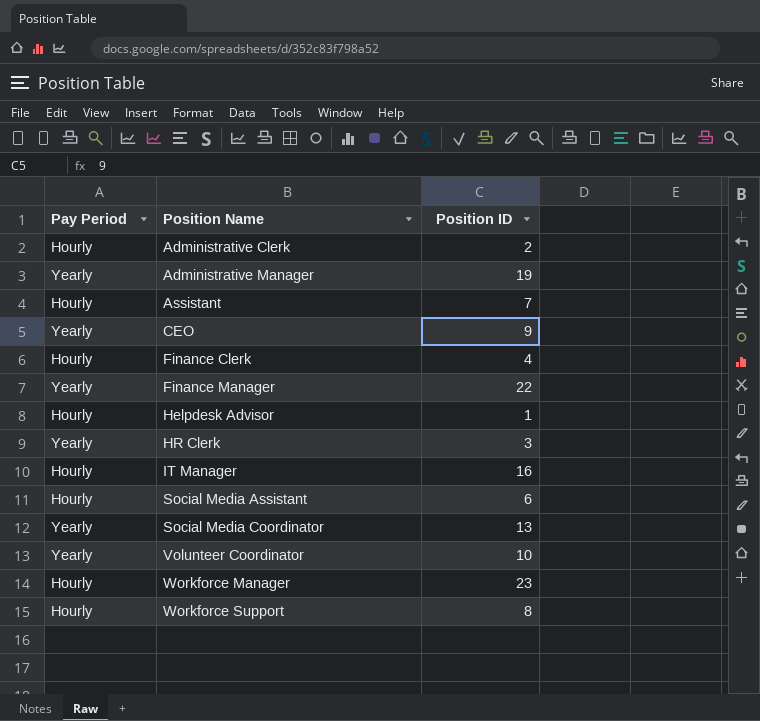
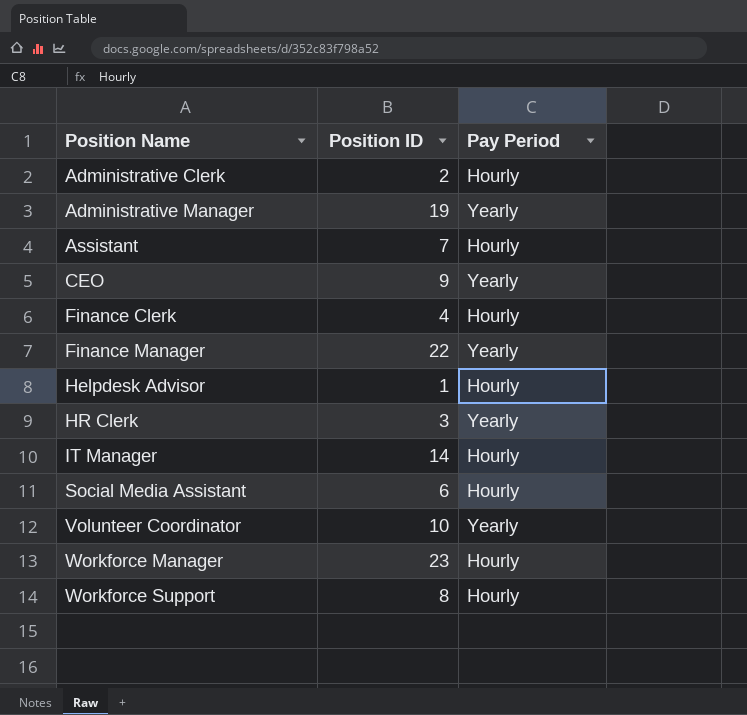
column Pay Period | position: 1 -> 3
row Social Media Coordinator: Yearly | 13 -> none
IT Manager | Position ID: 16 -> 14

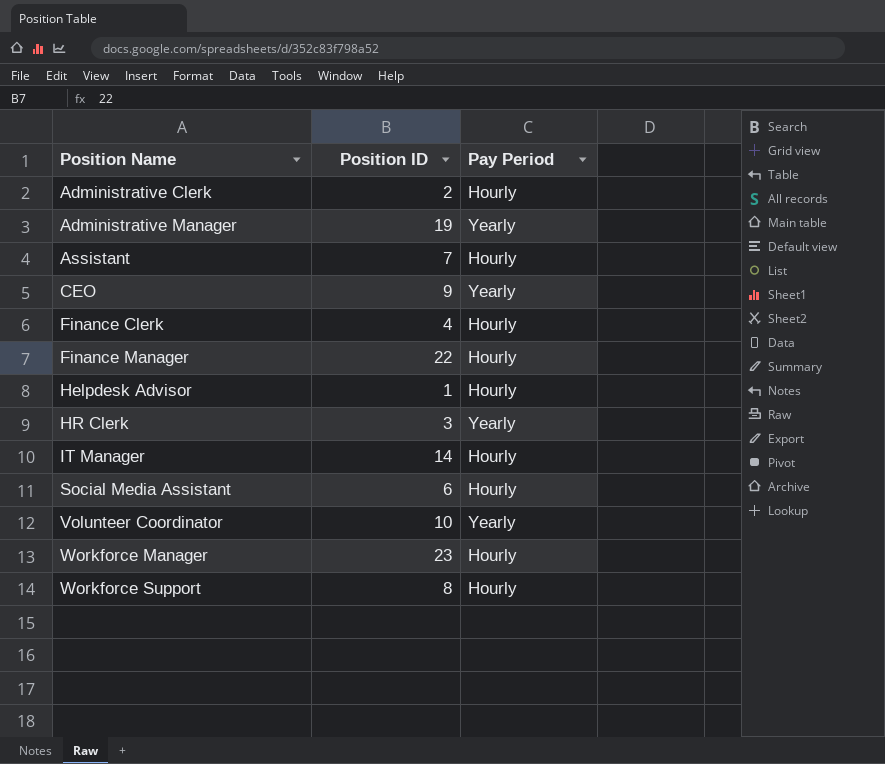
Finance Manager | Pay Period: Yearly -> Hourly

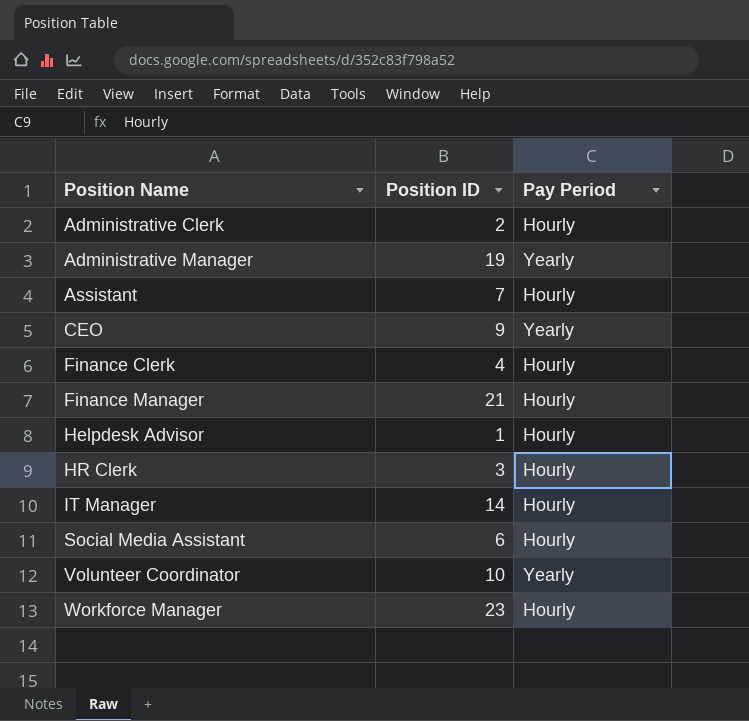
row Workforce Support: 8 | Hourly -> none
Finance Manager | Position ID: 22 -> 21
HR Clerk | Pay Period: Yearly -> Hourly

